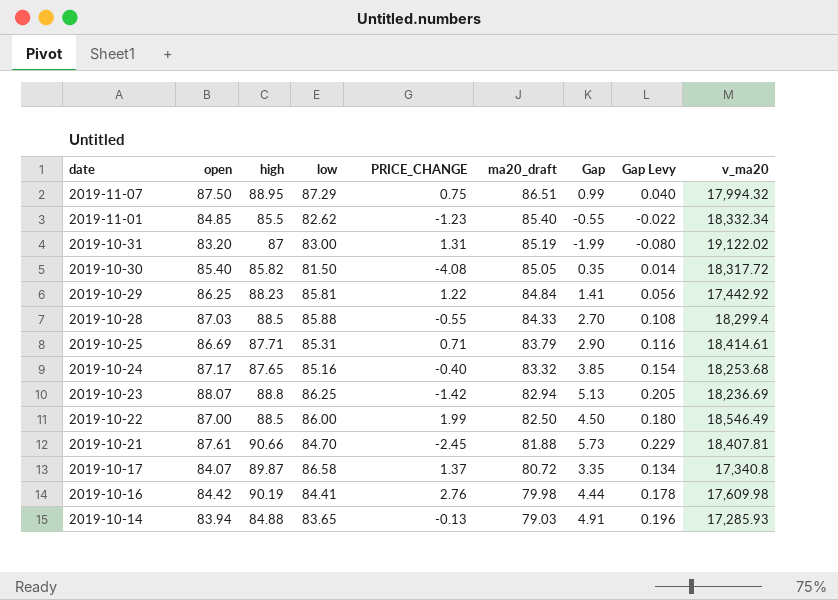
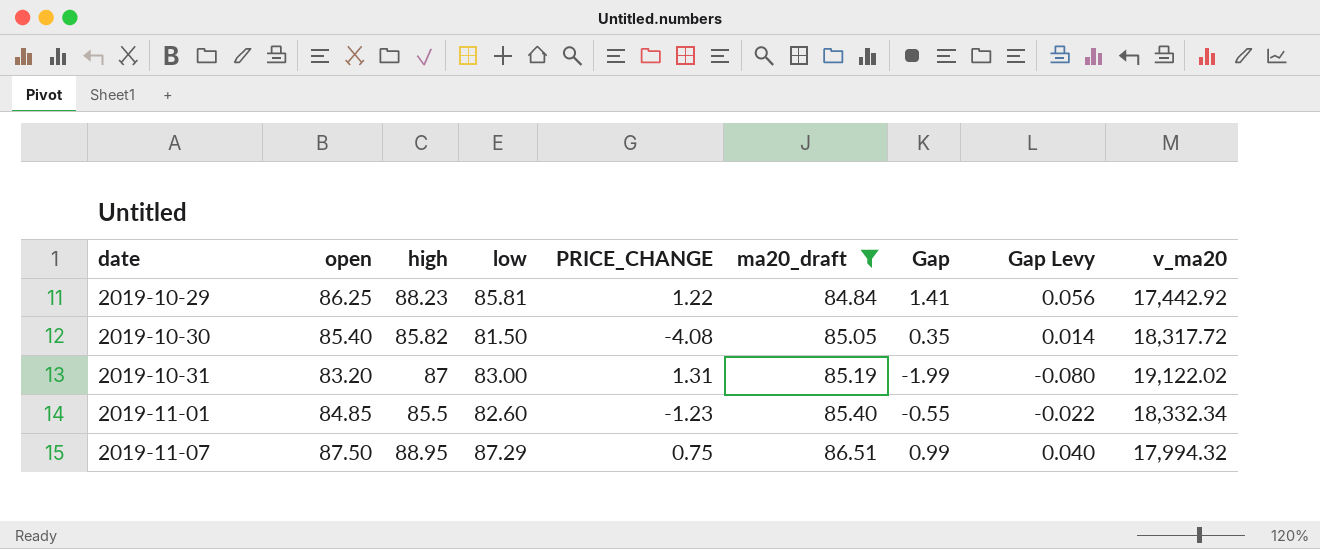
filter: none -> ma20_draft >= 84.84
row order: date descending -> date ascending
2019-11-01 | low: 82.62 -> 82.60

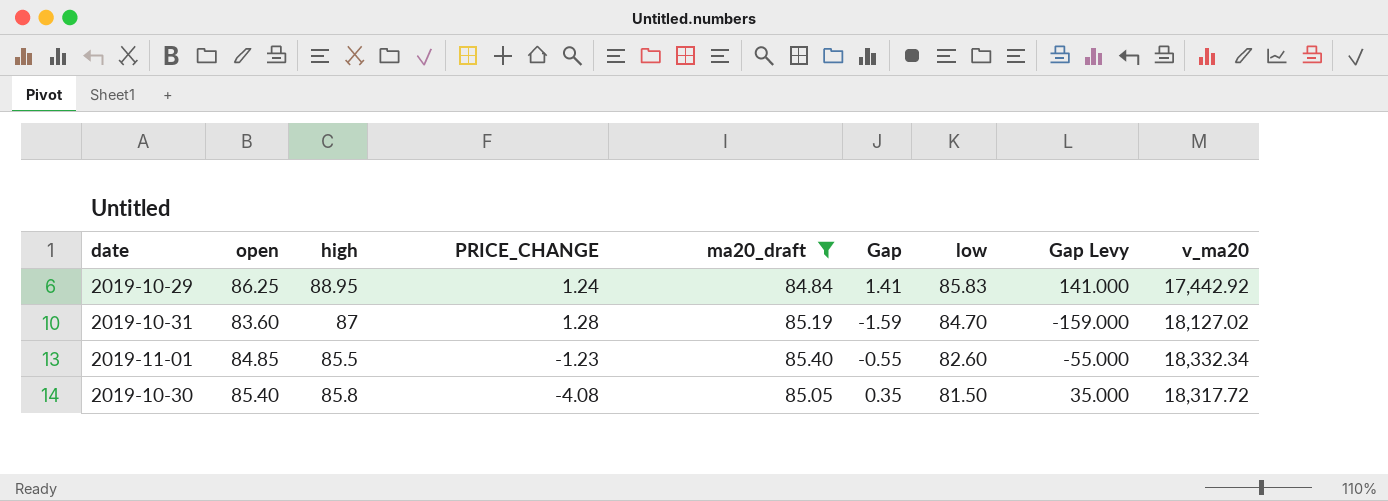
row order: date ascending -> low descending
column low | position: 4 -> 7
column Gap Levy | formula: [Gap] * 0.04 -> [Gap] * 100
row 2019-11-07: 87.50 | 88.95 | 87.29 | 0.75 | 86.51 | 0.99 | 0.040 | 17,994.32 -> none
2019-10-29 | high: 88.23 -> 88.95
2019-10-29 | PRICE_CHANGE: 1.22 -> 1.24
2019-10-29 | low: 85.81 -> 85.83
2019-10-31 | open: 83.20 -> 83.60
2019-10-31 | PRICE_CHANGE: 1.31 -> 1.28
2019-10-31 | Gap: -1.99 -> -1.59
2019-10-31 | low: 83.00 -> 84.70
2019-10-31 | v_ma20: 19,122.02 -> 18,127.02
2019-10-30 | high: 85.82 -> 85.8

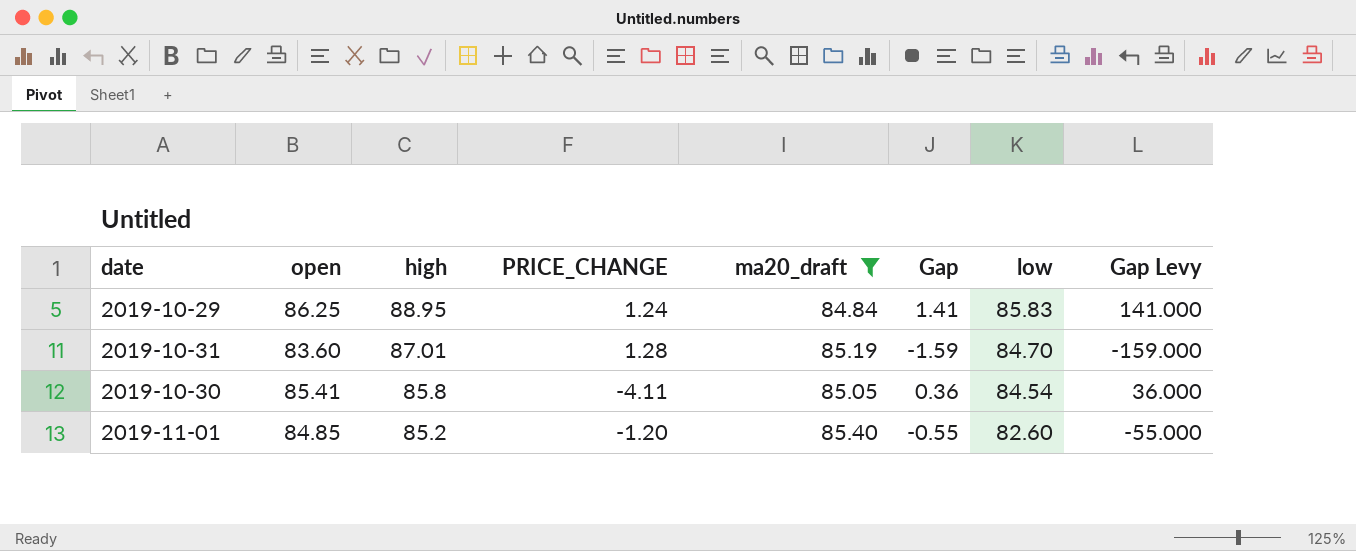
row order: low descending -> high descending
column v_ma20 | position: 9 -> none
2019-10-31 | high: 87 -> 87.01
2019-10-30 | open: 85.40 -> 85.41
2019-10-30 | PRICE_CHANGE: -4.08 -> -4.11
2019-10-30 | Gap: 0.35 -> 0.36
2019-10-30 | low: 81.50 -> 84.54
2019-10-30 | Gap Levy: 35.000 -> 36.000
2019-11-01 | high: 85.5 -> 85.2
2019-11-01 | PRICE_CHANGE: -1.23 -> -1.20

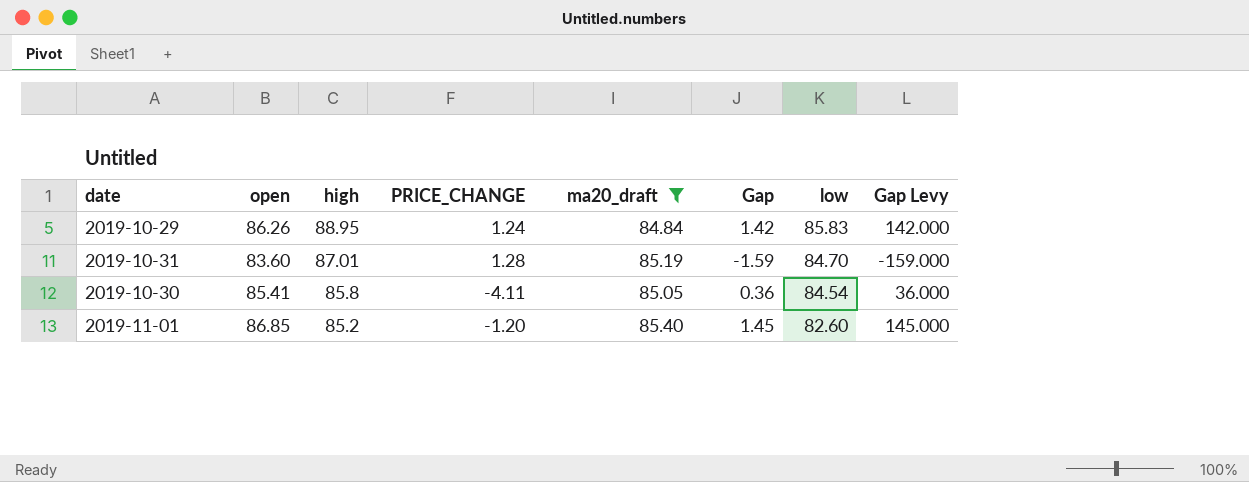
2019-10-29 | open: 86.25 -> 86.26
2019-10-29 | Gap: 1.41 -> 1.42
2019-10-29 | Gap Levy: 141.000 -> 142.000
2019-11-01 | open: 84.85 -> 86.85
2019-11-01 | Gap: -0.55 -> 1.45
2019-11-01 | Gap Levy: -55.000 -> 145.000

